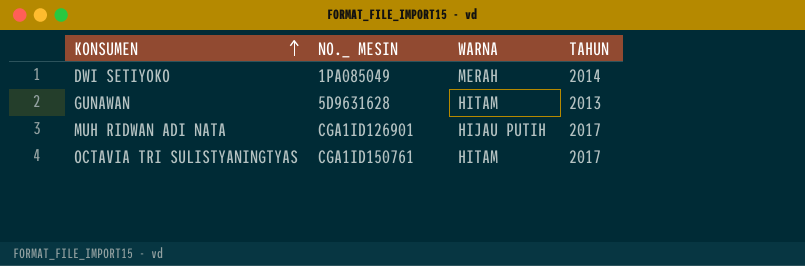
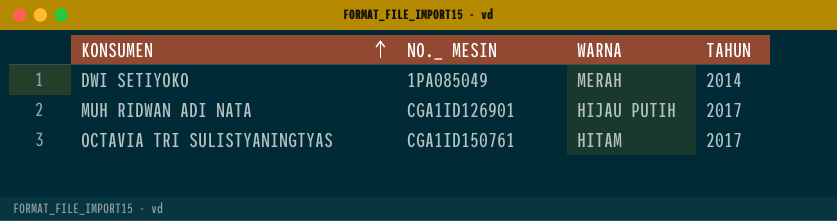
row GUNAWAN: 5D9631628 | HITAM | 2013 -> none

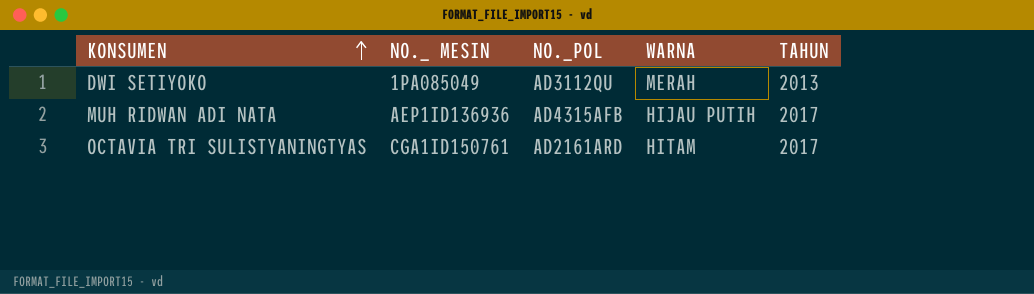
column NO._POL | position: none -> 3
DWI SETIYOKO | TAHUN: 2014 -> 2013
MUH RIDWAN ADI NATA | NO._ MESIN: CGA1ID126901 -> AEP1ID136936

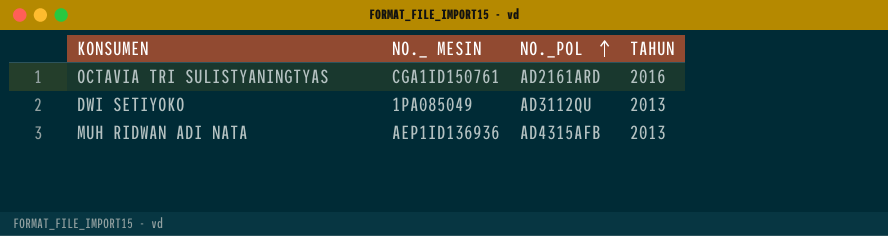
row order: KONSUMEN ascending -> NO._POL ascending
column WARNA | position: 4 -> none
OCTAVIA TRI SULISTYANINGTYAS | TAHUN: 2017 -> 2016
MUH RIDWAN ADI NATA | TAHUN: 2017 -> 2013

